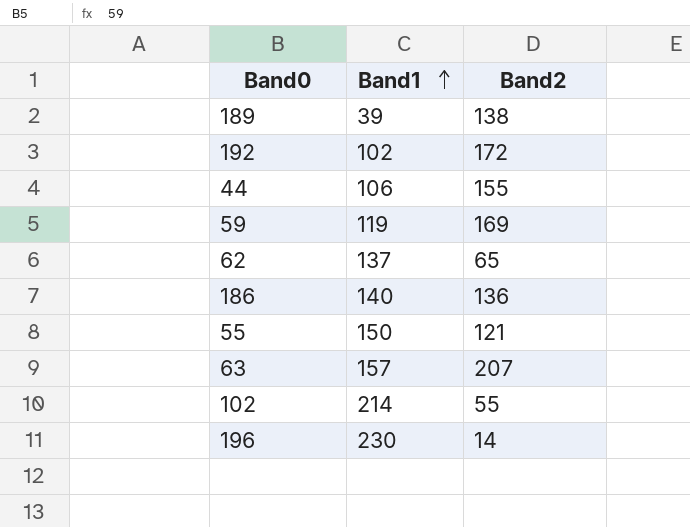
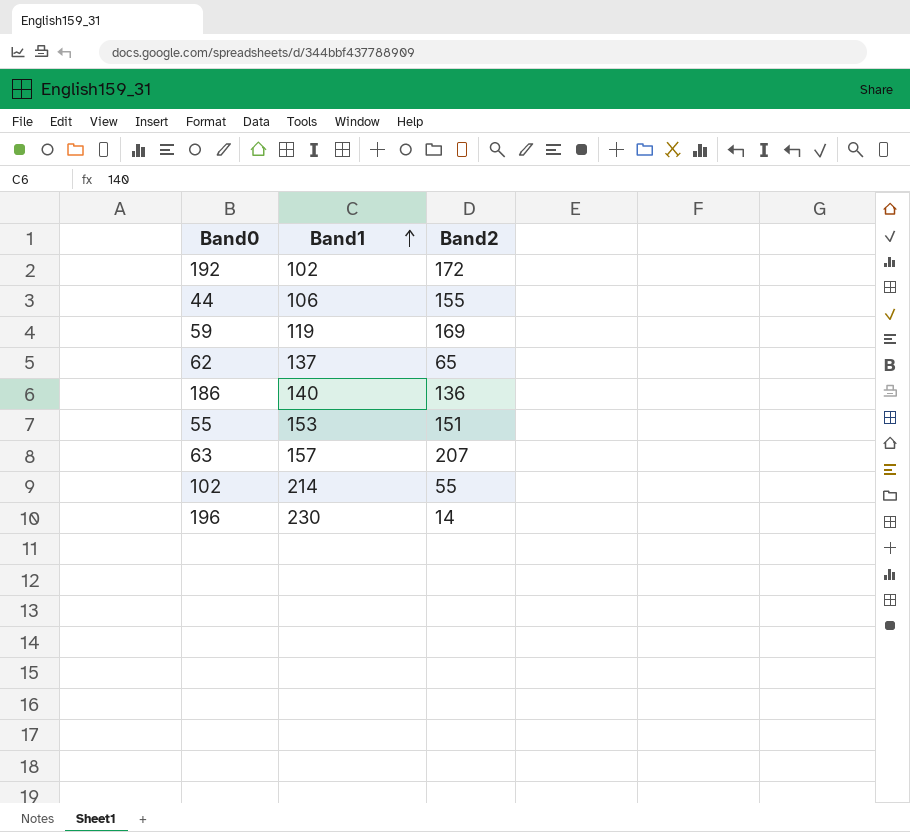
row 189: 39 | 138 -> none
55 | Band1: 150 -> 153
55 | Band2: 121 -> 151

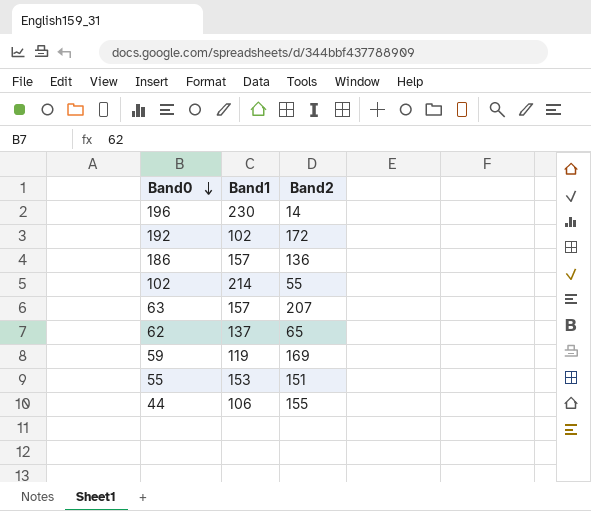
row order: Band1 ascending -> Band0 descending
186 | Band1: 140 -> 157

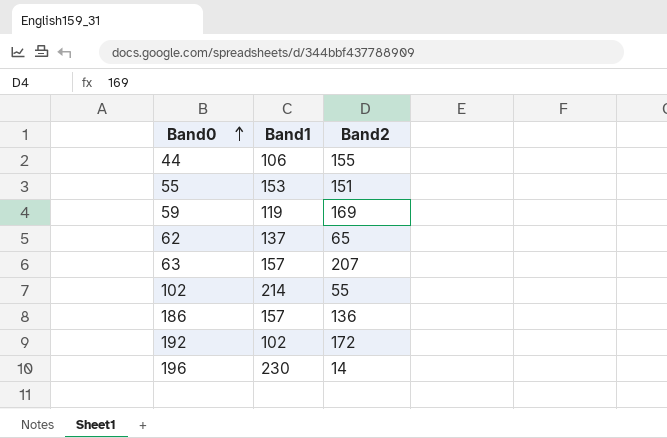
row order: Band0 descending -> Band0 ascending

